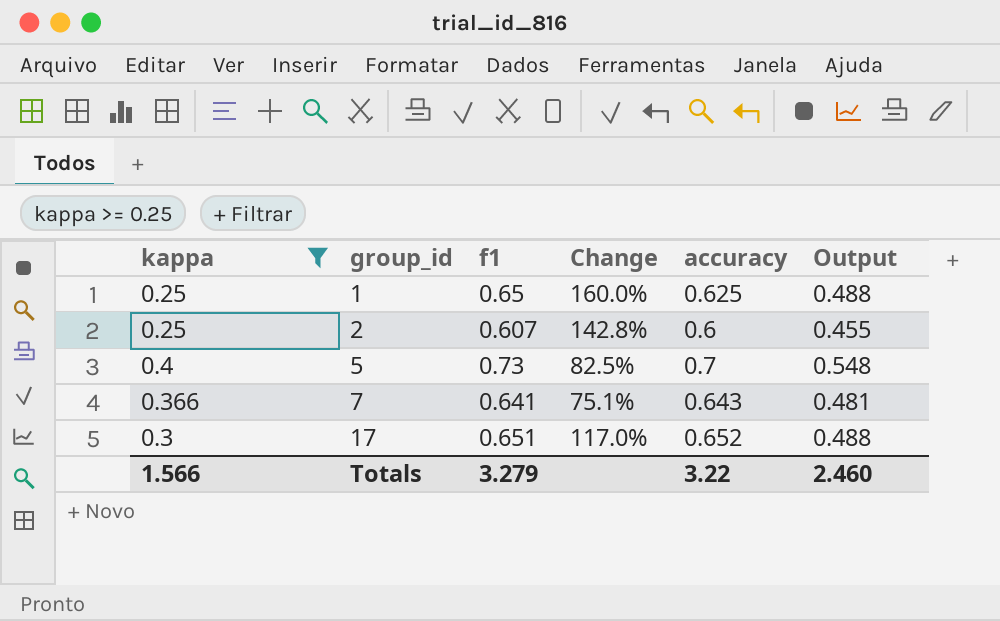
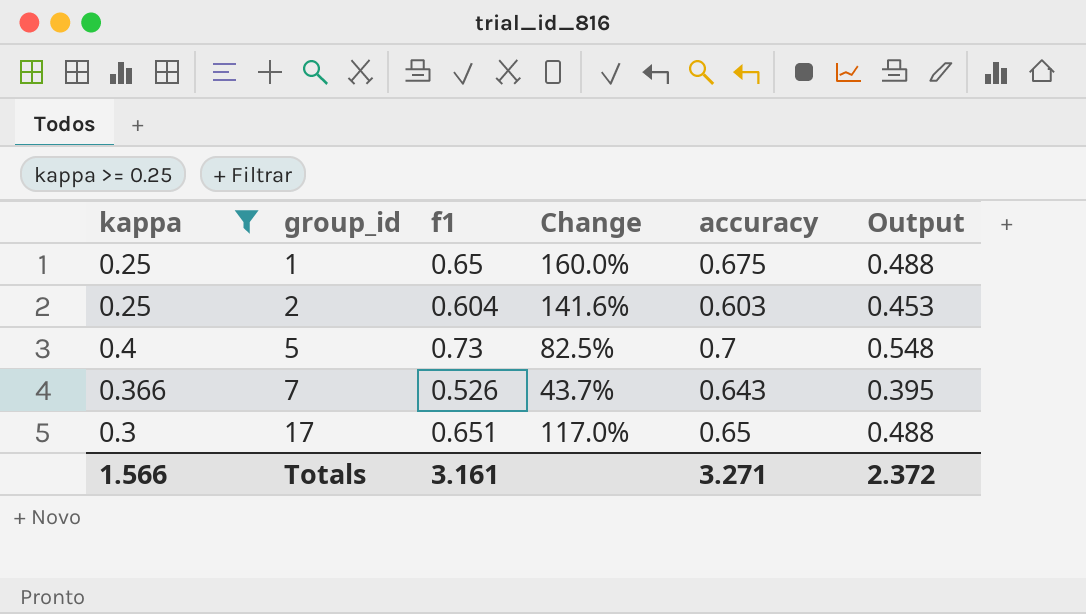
1 | accuracy: 0.625 -> 0.675
2 | f1: 0.607 -> 0.604
2 | Change: 142.8% -> 141.6%
2 | accuracy: 0.6 -> 0.603
2 | Output: 0.455 -> 0.453
7 | f1: 0.641 -> 0.526
7 | Change: 75.1% -> 43.7%
7 | Output: 0.481 -> 0.395
17 | accuracy: 0.652 -> 0.65
Totals | f1: 3.279 -> 3.161
Totals | accuracy: 3.22 -> 3.271
Totals | Output: 2.460 -> 2.372

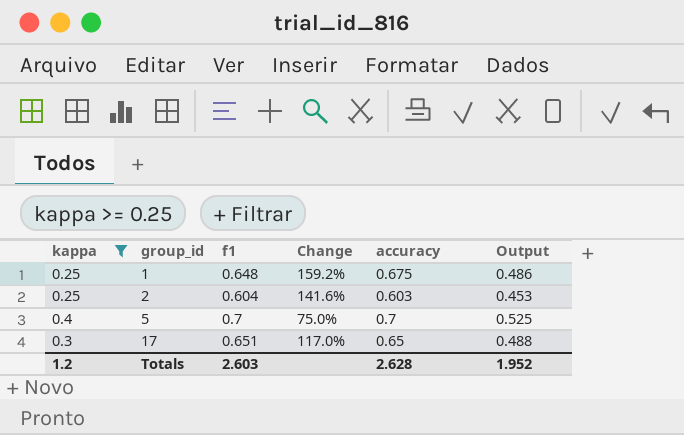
row 7: 0.366 | 0.526 | 43.7% | 0.643 | 0.395 -> none
1 | f1: 0.65 -> 0.648
1 | Change: 160.0% -> 159.2%
1 | Output: 0.488 -> 0.486
5 | f1: 0.73 -> 0.7
5 | Change: 82.5% -> 75.0%
5 | Output: 0.548 -> 0.525
Totals | kappa: 1.566 -> 1.2
Totals | f1: 3.161 -> 2.603
Totals | accuracy: 3.271 -> 2.628
Totals | Output: 2.372 -> 1.952

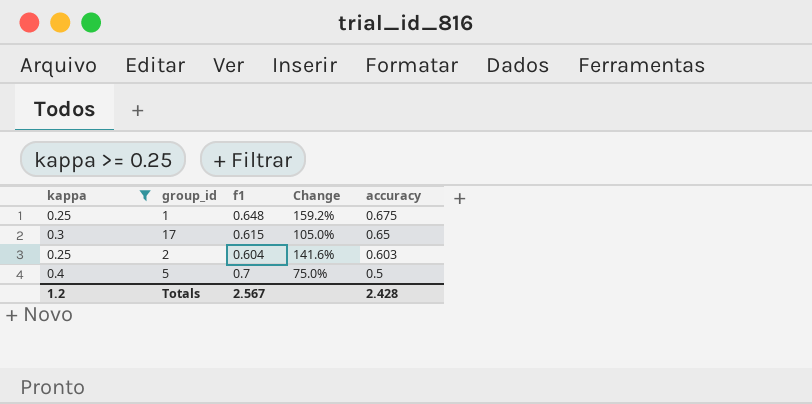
row order: group_id ascending -> accuracy descending
column Output | formula: [f1] * 0.75 -> none
17 | f1: 0.651 -> 0.615
17 | Change: 117.0% -> 105.0%
5 | accuracy: 0.7 -> 0.5
Totals | f1: 2.603 -> 2.567
Totals | accuracy: 2.628 -> 2.428

